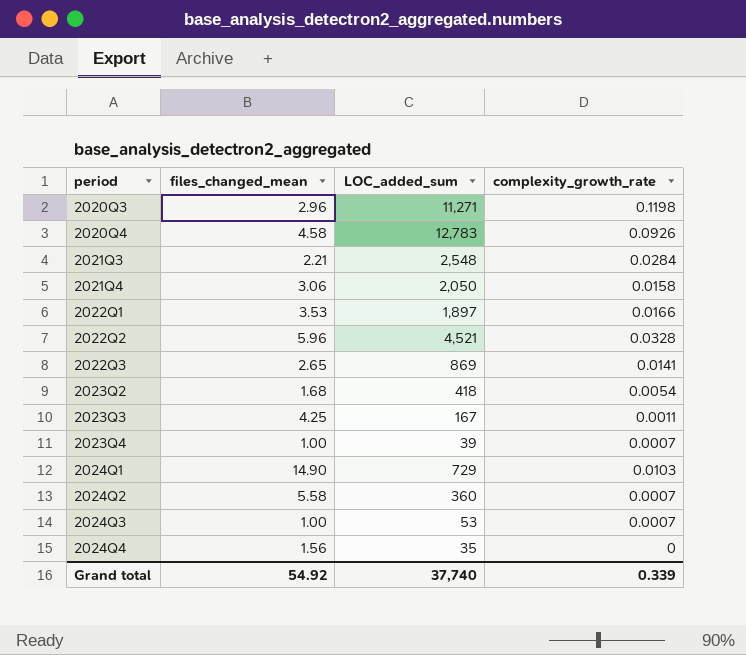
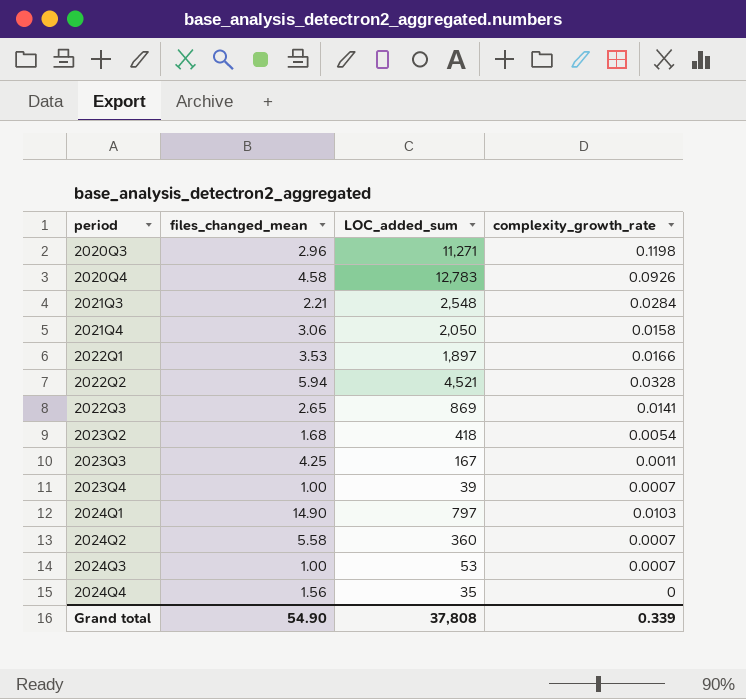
2022Q2 | files_changed_mean: 5.96 -> 5.94
2024Q1 | LOC_added_sum: 729 -> 797
Grand total | files_changed_mean: 54.92 -> 54.90
Grand total | LOC_added_sum: 37,740 -> 37,808

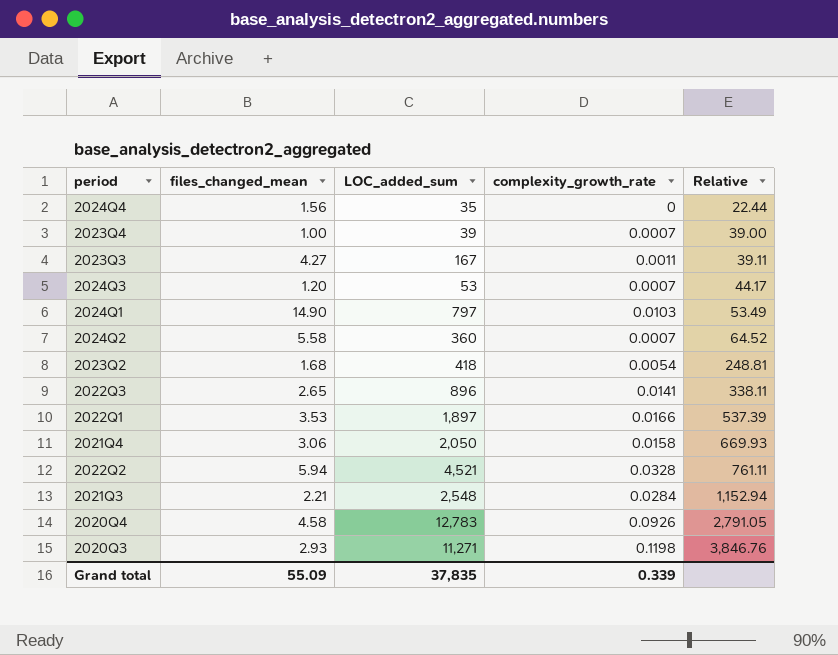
row order: period ascending -> Relative ascending
column Relative | formula: none -> [LOC_added_sum] / [files_changed_mean]
2023Q3 | files_changed_mean: 4.25 -> 4.27
2024Q3 | files_changed_mean: 1.00 -> 1.20
2022Q3 | LOC_added_sum: 869 -> 896
2020Q3 | files_changed_mean: 2.96 -> 2.93
Grand total | files_changed_mean: 54.90 -> 55.09
Grand total | LOC_added_sum: 37,808 -> 37,835

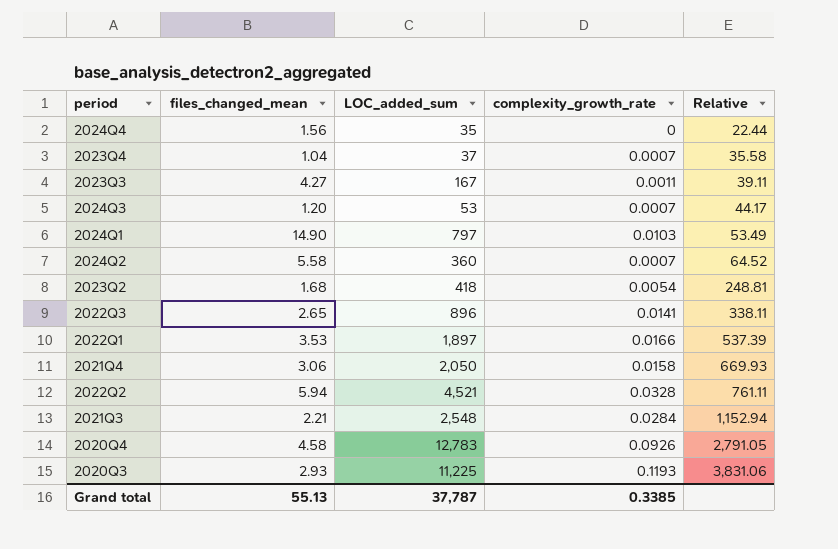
2023Q4 | files_changed_mean: 1.00 -> 1.04
2023Q4 | LOC_added_sum: 39 -> 37
2023Q4 | Relative: 39.00 -> 35.58
2020Q3 | LOC_added_sum: 11,271 -> 11,225
2020Q3 | complexity_growth_rate: 0.1198 -> 0.1193
2020Q3 | Relative: 3,846.76 -> 3,831.06
Grand total | files_changed_mean: 55.09 -> 55.13
Grand total | LOC_added_sum: 37,835 -> 37,787
Grand total | complexity_growth_rate: 0.339 -> 0.3385

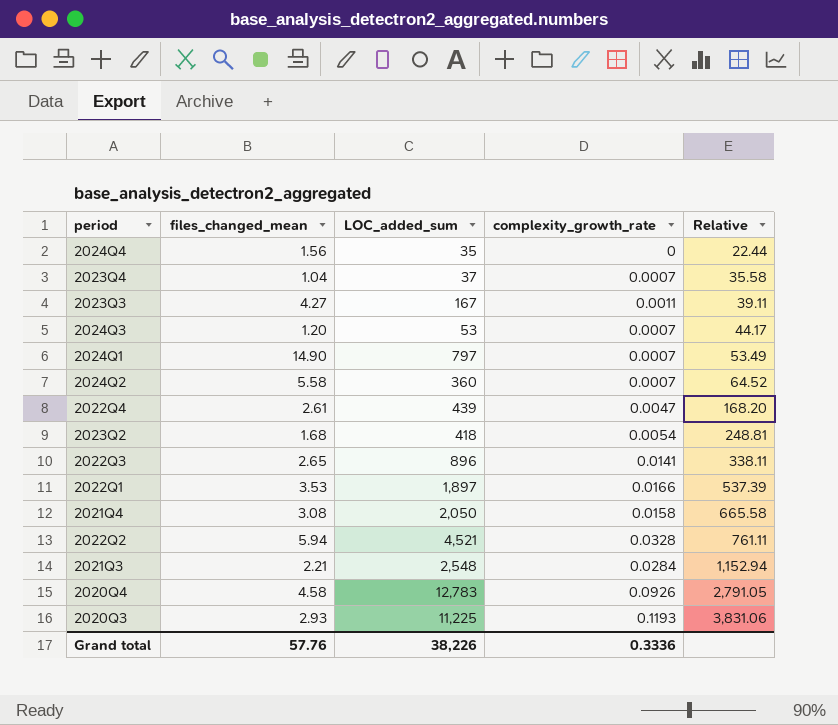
2024Q1 | complexity_growth_rate: 0.0103 -> 0.0007
row 2022Q4: none -> 2.61 | 439 | 0.0047 | 168.20
2021Q4 | files_changed_mean: 3.06 -> 3.08
2021Q4 | Relative: 669.93 -> 665.58
Grand total | files_changed_mean: 55.13 -> 57.76
Grand total | LOC_added_sum: 37,787 -> 38,226
Grand total | complexity_growth_rate: 0.3385 -> 0.3336

